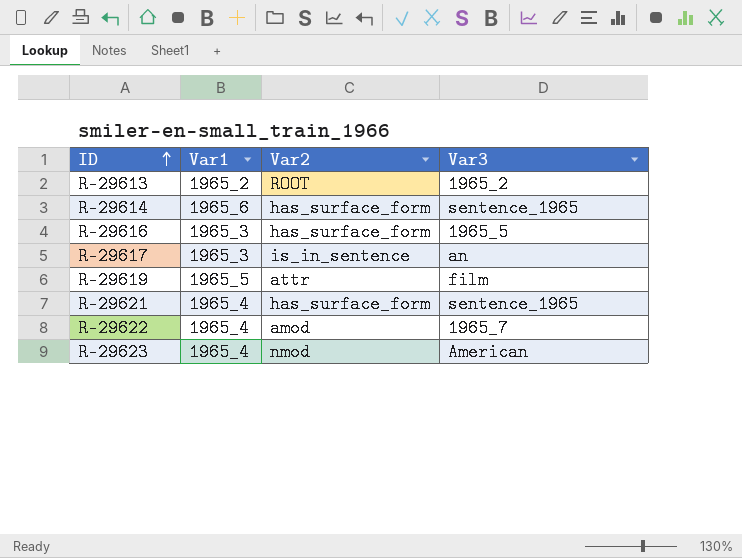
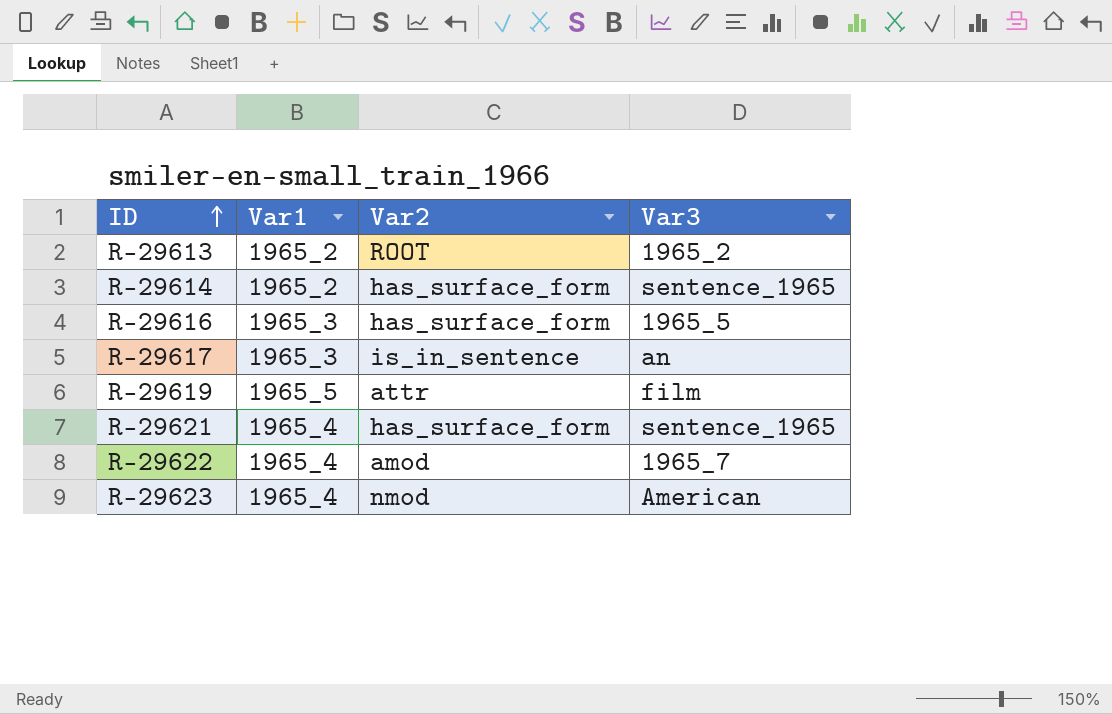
R-29614 | Var1: 1965_6 -> 1965_2

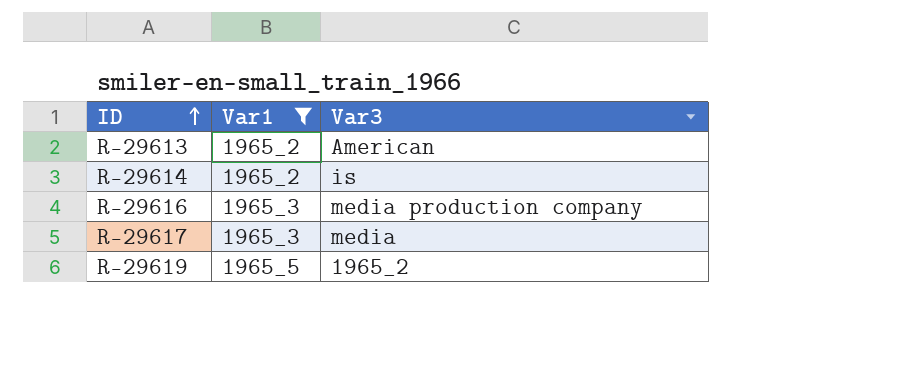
filter: none -> Var1 != 1965_4
column Var2 | position: 3 -> none
R-29613 | Var3: 1965_2 -> American
R-29614 | Var3: sentence_1965 -> is
R-29616 | Var3: 1965_5 -> media production company
R-29617 | Var3: an -> media
R-29619 | Var3: film -> 1965_2

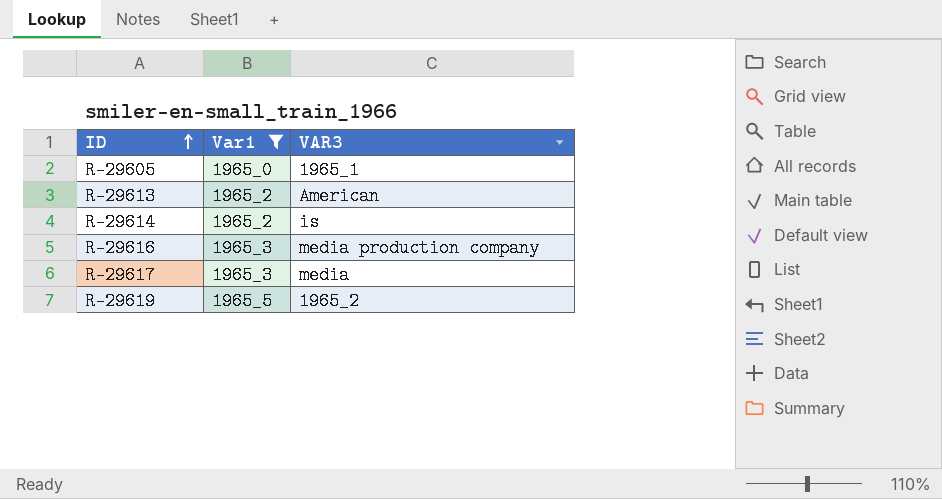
column name: Var3 -> VAR3
row R-29605: none -> 1965_0 | 1965_1

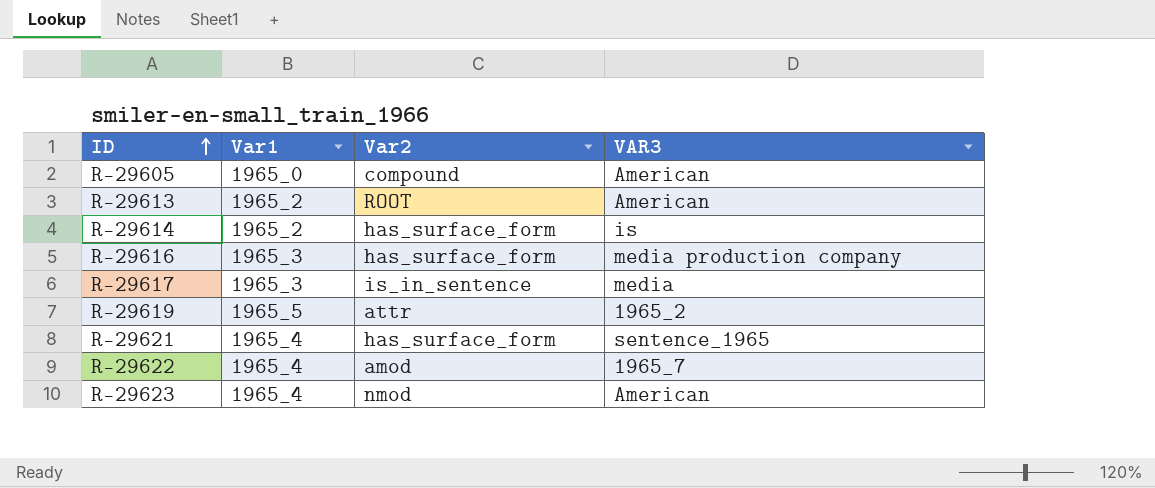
filter: Var1 != 1965_4 -> none
column Var2 | position: none -> 3
R-29605 | VAR3: 1965_1 -> American

